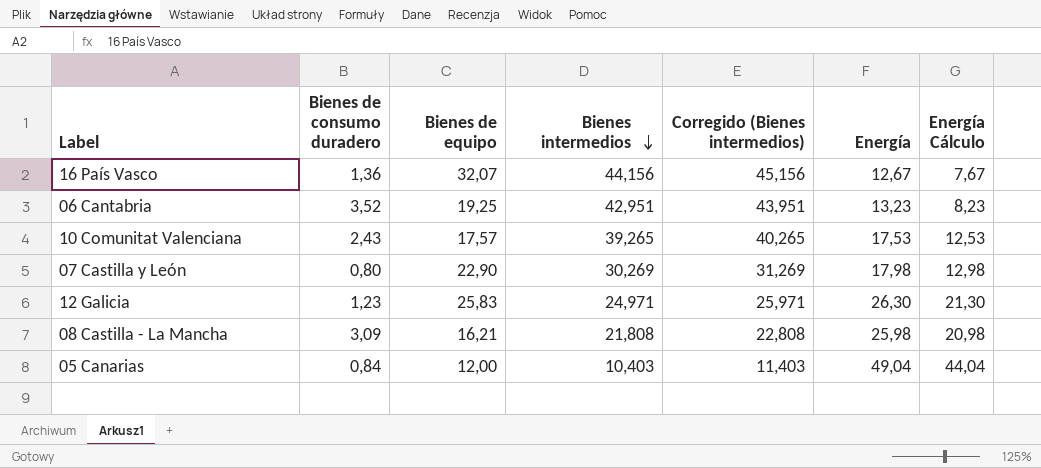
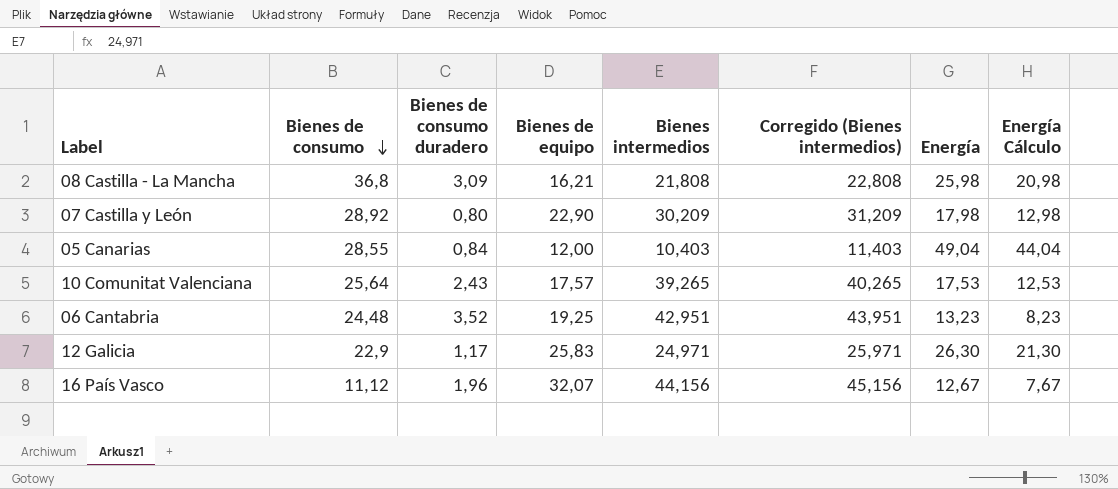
row order: Bienes intermedios descending -> Bienes de consumo descending
column Bienes de consumo | position: none -> 2
07 Castilla y León | Bienes intermedios: 30,269 -> 30,209
07 Castilla y León | Corregido (Bienes intermedios): 31,269 -> 31,209
12 Galicia | Bienes de consumo duradero: 1,23 -> 1,17
16 País Vasco | Bienes de consumo duradero: 1,36 -> 1,96

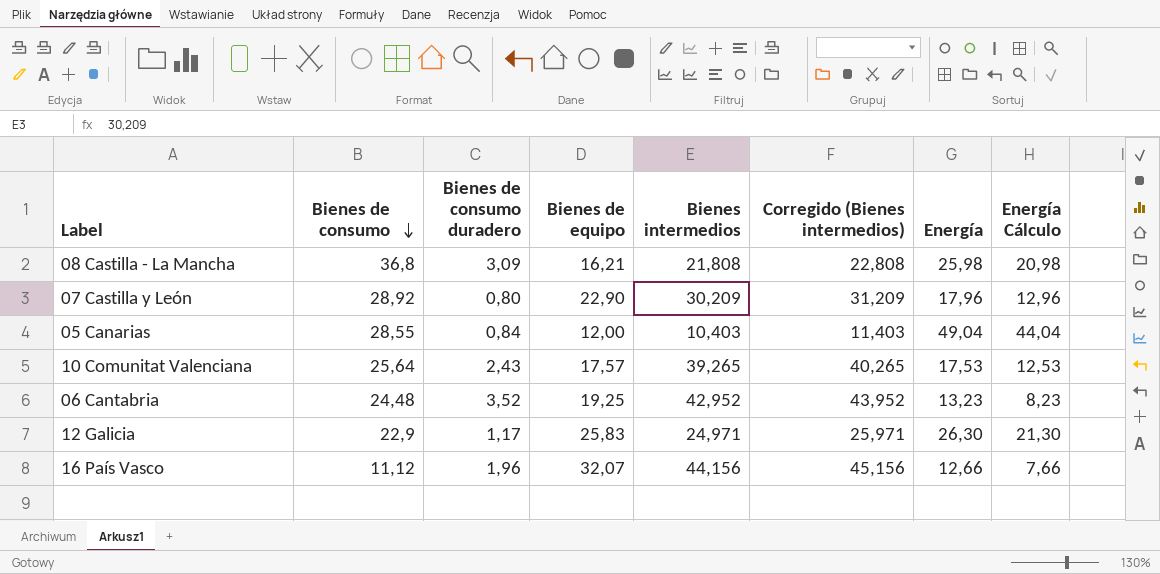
07 Castilla y León | Energía: 17,98 -> 17,96
07 Castilla y León | Energía Cálculo: 12,98 -> 12,96
06 Cantabria | Bienes intermedios: 42,951 -> 42,952
06 Cantabria | Corregido (Bienes intermedios): 43,951 -> 43,952
16 País Vasco | Energía: 12,67 -> 12,66
16 País Vasco | Energía Cálculo: 7,67 -> 7,66

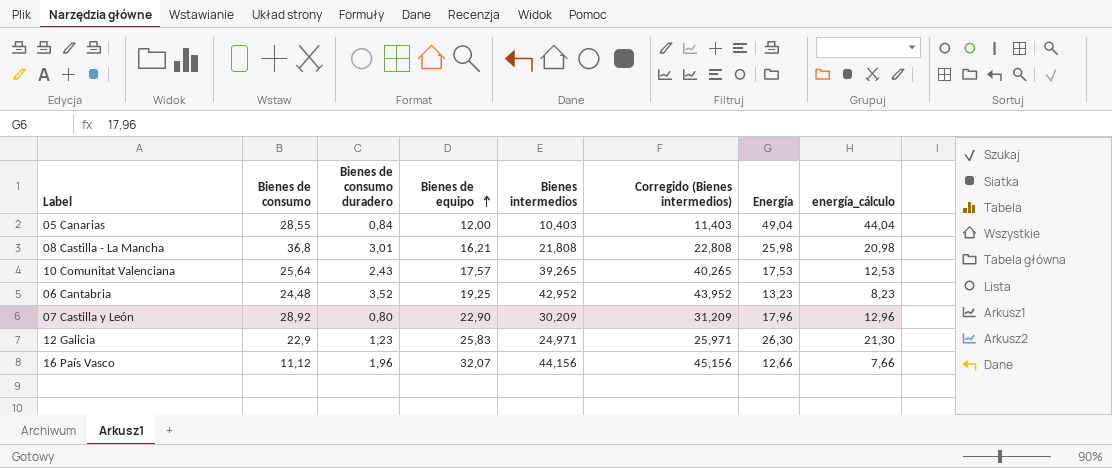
row order: Bienes de consumo descending -> Bienes de equipo ascending
column name: Energía Cálculo -> energía_cálculo
08 Castilla - La Mancha | Bienes de consumo duradero: 3,09 -> 3,01
12 Galicia | Bienes de consumo duradero: 1,17 -> 1,23

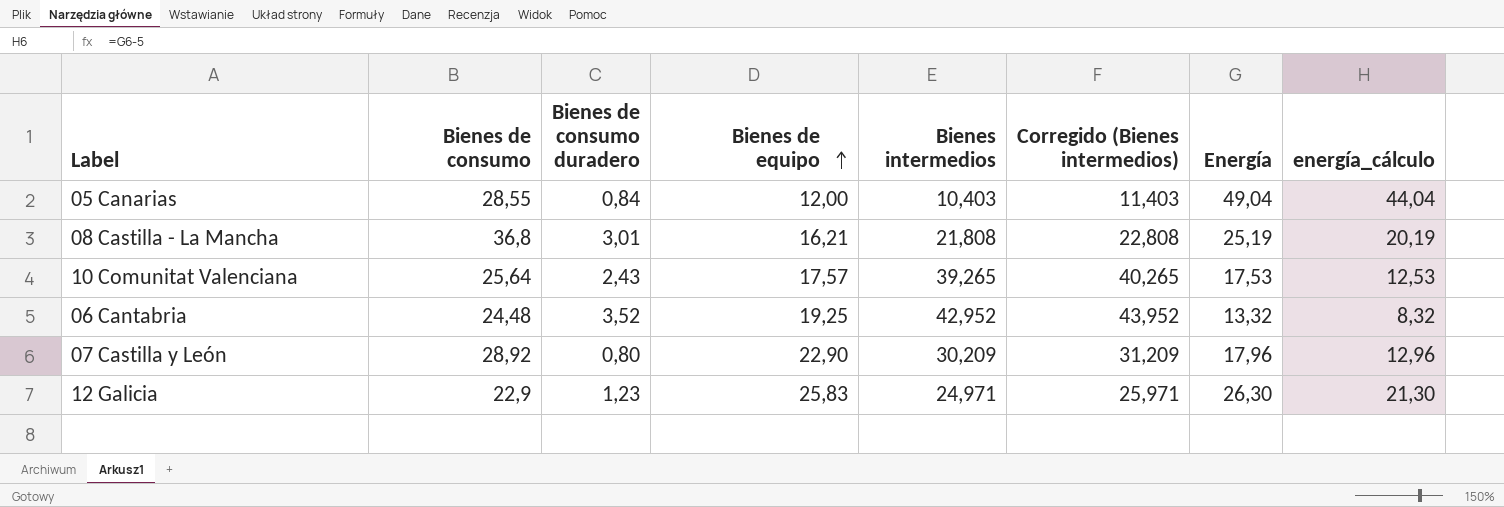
row 16 País Vasco: 11,12 | 1,96 | 32,07 | 44,156 | 45,156 | 12,66 | 7,66 -> none
08 Castilla - La Mancha | Energía: 25,98 -> 25,19
08 Castilla - La Mancha | energía_cálculo: 20,98 -> 20,19
06 Cantabria | Energía: 13,23 -> 13,32
06 Cantabria | energía_cálculo: 8,23 -> 8,32

